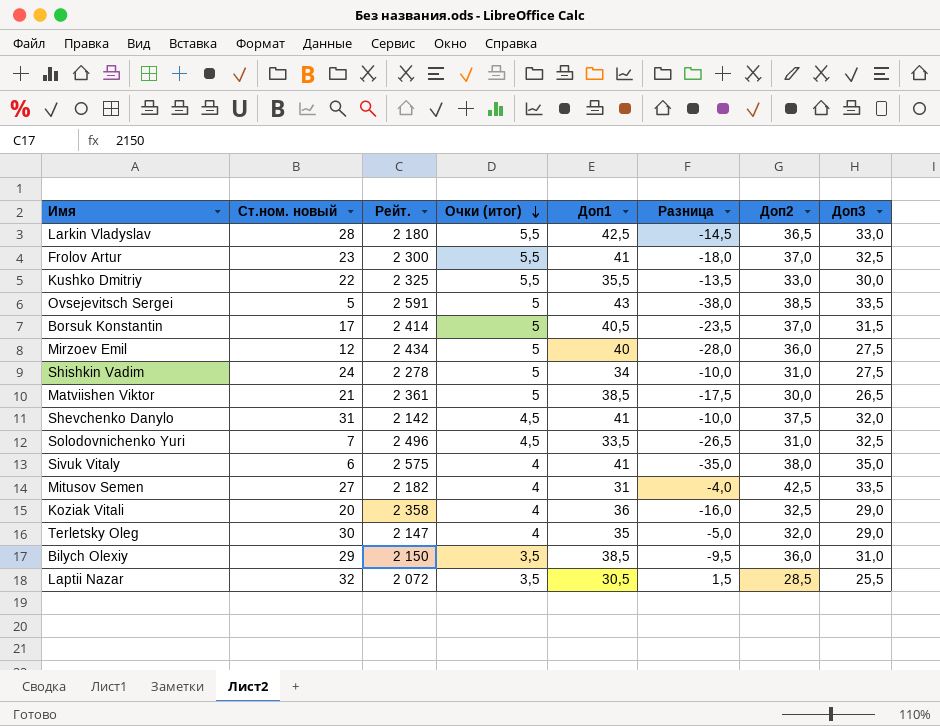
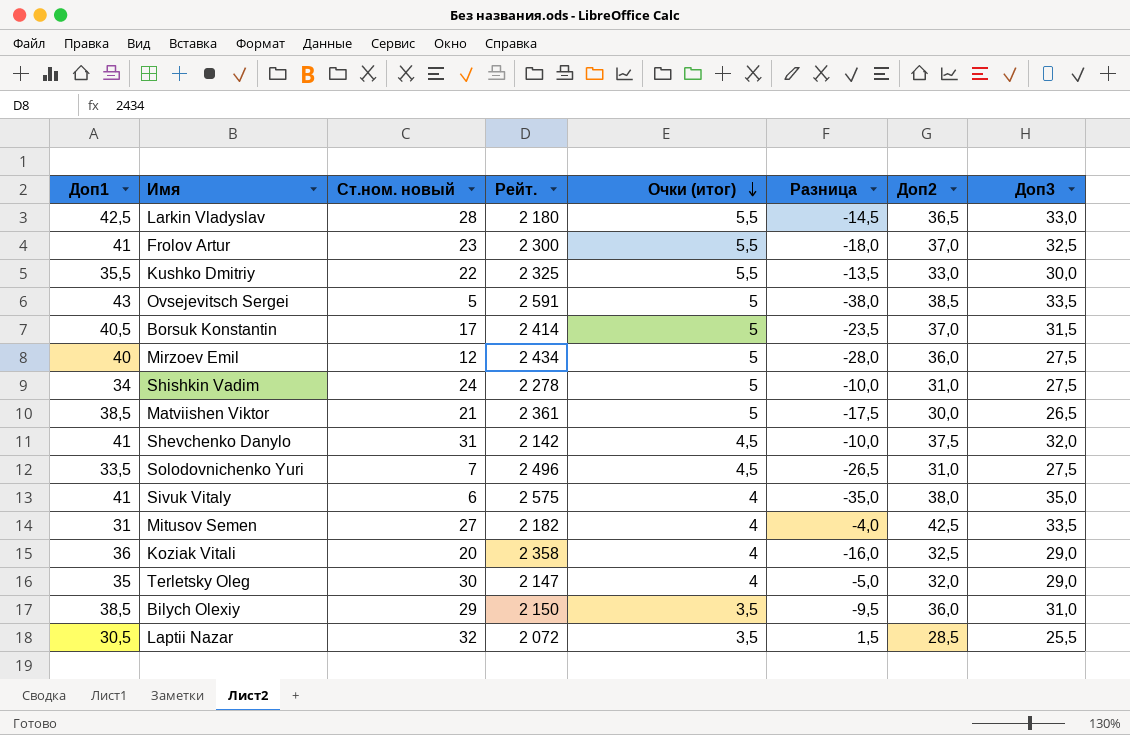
column Доп1 | position: 5 -> 1
Solodovnichenko Yuri | Доп3: 32,5 -> 27,5

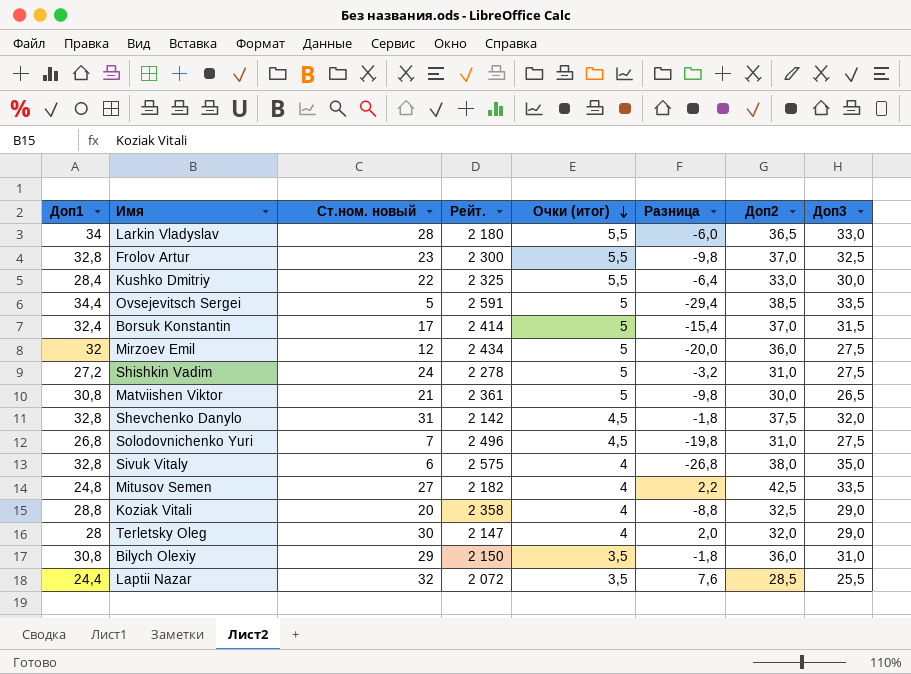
Larkin Vladyslav | Доп1: 42,5 -> 34
Larkin Vladyslav | Разница: -14,5 -> -6,0
Frolov Artur | Доп1: 41 -> 32,8
Frolov Artur | Разница: -18,0 -> -9,8
Kushko Dmitriy | Доп1: 35,5 -> 28,4
Kushko Dmitriy | Разница: -13,5 -> -6,4
Ovsejevitsch Sergei | Доп1: 43 -> 34,4
Ovsejevitsch Sergei | Разница: -38,0 -> -29,4
Borsuk Konstantin | Доп1: 40,5 -> 32,4
Borsuk Konstantin | Разница: -23,5 -> -15,4
Mirzoev Emil | Доп1: 40 -> 32
Mirzoev Emil | Разница: -28,0 -> -20,0
Shishkin Vadim | Доп1: 34 -> 27,2
Shishkin Vadim | Разница: -10,0 -> -3,2
Matviishen Viktor | Доп1: 38,5 -> 30,8
Matviishen Viktor | Разница: -17,5 -> -9,8
Shevchenko Danylo | Доп1: 41 -> 32,8
Shevchenko Danylo | Разница: -10,0 -> -1,8
Solodovnichenko Yuri | Доп1: 33,5 -> 26,8
Solodovnichenko Yuri | Разница: -26,5 -> -19,8
Sivuk Vitaly | Доп1: 41 -> 32,8
Sivuk Vitaly | Разница: -35,0 -> -26,8
Mitusov Semen | Доп1: 31 -> 24,8
Mitusov Semen | Разница: -4,0 -> 2,2
Koziak Vitali | Доп1: 36 -> 28,8
Koziak Vitali | Разница: -16,0 -> -8,8
Terletsky Oleg | Доп1: 35 -> 28
Terletsky Oleg | Разница: -5,0 -> 2,0
Bilych Olexiy | Доп1: 38,5 -> 30,8
Bilych Olexiy | Разница: -9,5 -> -1,8
Laptii Nazar | Доп1: 30,5 -> 24,4
Laptii Nazar | Разница: 1,5 -> 7,6

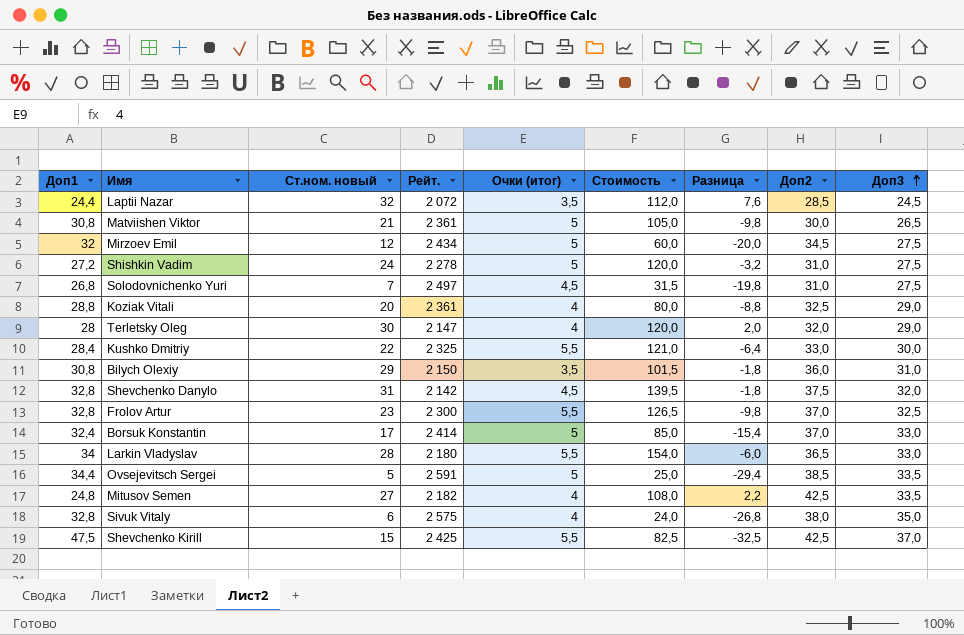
row order: Очки (итог) descending -> Доп3 ascending
column Стоимость | formula: none -> [Ст.ном. новый] * [Очки (итог)]
Laptii Nazar | Доп3: 25,5 -> 24,5
Mirzoev Emil | Доп2: 36,0 -> 34,5
Solodovnichenko Yuri | Рейт.: 2 496 -> 2 497
Koziak Vitali | Рейт.: 2 358 -> 2 361
Borsuk Konstantin | Доп3: 31,5 -> 33,0
row Shevchenko Kirill: none -> 47,5 | 15 | 2 425 | 5,5 | 82,5 | -32,5 | 42,5 | 37,0

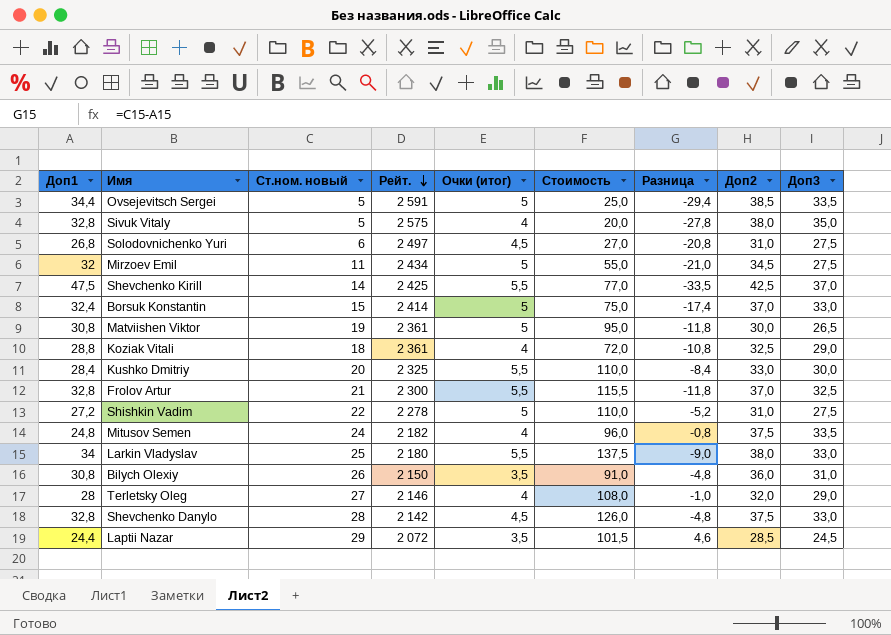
row order: Доп3 ascending -> Рейт. descending
Sivuk Vitaly | Ст.ном. новый: 6 -> 5
Sivuk Vitaly | Стоимость: 24,0 -> 20,0
Sivuk Vitaly | Разница: -26,8 -> -27,8
Solodovnichenko Yuri | Ст.ном. новый: 7 -> 6
Solodovnichenko Yuri | Стоимость: 31,5 -> 27,0
Solodovnichenko Yuri | Разница: -19,8 -> -20,8
Mirzoev Emil | Ст.ном. новый: 12 -> 11
Mirzoev Emil | Стоимость: 60,0 -> 55,0
Mirzoev Emil | Разница: -20,0 -> -21,0
Shevchenko Kirill | Ст.ном. новый: 15 -> 14
Shevchenko Kirill | Стоимость: 82,5 -> 77,0
Shevchenko Kirill | Разница: -32,5 -> -33,5
Borsuk Konstantin | Ст.ном. новый: 17 -> 15
Borsuk Konstantin | Стоимость: 85,0 -> 75,0
Borsuk Konstantin | Разница: -15,4 -> -17,4
Matviishen Viktor | Ст.ном. новый: 21 -> 19
Matviishen Viktor | Стоимость: 105,0 -> 95,0
Matviishen Viktor | Разница: -9,8 -> -11,8
Koziak Vitali | Ст.ном. новый: 20 -> 18
Koziak Vitali | Стоимость: 80,0 -> 72,0
Koziak Vitali | Разница: -8,8 -> -10,8
Kushko Dmitriy | Ст.ном. новый: 22 -> 20
Kushko Dmitriy | Стоимость: 121,0 -> 110,0
Kushko Dmitriy | Разница: -6,4 -> -8,4
Frolov Artur | Ст.ном. новый: 23 -> 21
Frolov Artur | Стоимость: 126,5 -> 115,5
Frolov Artur | Разница: -9,8 -> -11,8
Shishkin Vadim | Ст.ном. новый: 24 -> 22
Shishkin Vadim | Стоимость: 120,0 -> 110,0
Shishkin Vadim | Разница: -3,2 -> -5,2
Mitusov Semen | Ст.ном. новый: 27 -> 24
Mitusov Semen | Стоимость: 108,0 -> 96,0
Mitusov Semen | Разница: 2,2 -> -0,8
Mitusov Semen | Доп2: 42,5 -> 37,5
Larkin Vladyslav | Ст.ном. новый: 28 -> 25
Larkin Vladyslav | Стоимость: 154,0 -> 137,5
Larkin Vladyslav | Разница: -6,0 -> -9,0
Larkin Vladyslav | Доп2: 36,5 -> 38,0
Bilych Olexiy | Ст.ном. новый: 29 -> 26
Bilych Olexiy | Стоимость: 101,5 -> 91,0
Bilych Olexiy | Разница: -1,8 -> -4,8
Terletsky Oleg | Ст.ном. новый: 30 -> 27
Terletsky Oleg | Рейт.: 2 147 -> 2 146
Terletsky Oleg | Стоимость: 120,0 -> 108,0
Terletsky Oleg | Разница: 2,0 -> -1,0
Shevchenko Danylo | Ст.ном. новый: 31 -> 28
Shevchenko Danylo | Стоимость: 139,5 -> 126,0
Shevchenko Danylo | Разница: -1,8 -> -4,8
Shevchenko Danylo | Доп3: 32,0 -> 33,0
Laptii Nazar | Ст.ном. новый: 32 -> 29
Laptii Nazar | Стоимость: 112,0 -> 101,5
Laptii Nazar | Разница: 7,6 -> 4,6

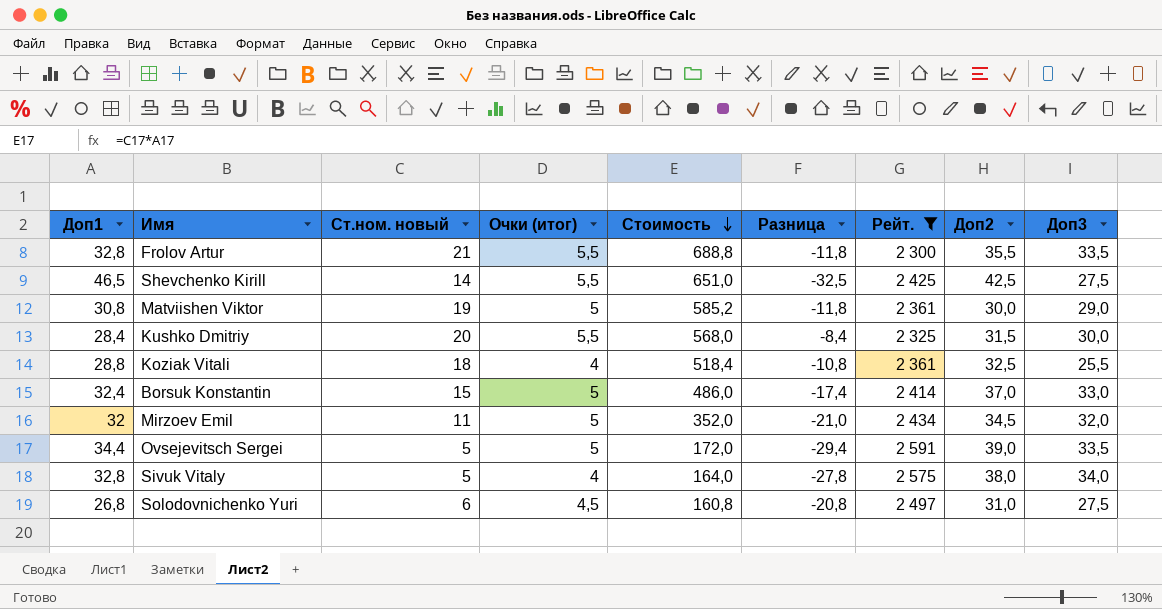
filter: none -> Рейт. >= 2 300
row order: Рейт. descending -> Стоимость descending
column Стоимость | formula: [Ст.ном. новый] * [Очки (итог)] -> [Доп1] * [Ст.ном. новый]
column Рейт. | position: 4 -> 7
Frolov Artur | Доп2: 37,0 -> 35,5
Frolov Artur | Доп3: 32,5 -> 33,5
Shevchenko Kirill | Доп1: 47,5 -> 46,5
Shevchenko Kirill | Разница: -33,5 -> -32,5
Shevchenko Kirill | Доп3: 37,0 -> 27,5
Matviishen Viktor | Доп3: 26,5 -> 29,0
Kushko Dmitriy | Доп2: 33,0 -> 31,5
Koziak Vitali | Доп3: 29,0 -> 25,5
Mirzoev Emil | Доп3: 27,5 -> 32,0
Ovsejevitsch Sergei | Доп2: 38,5 -> 39,0
Sivuk Vitaly | Доп3: 35,0 -> 34,0

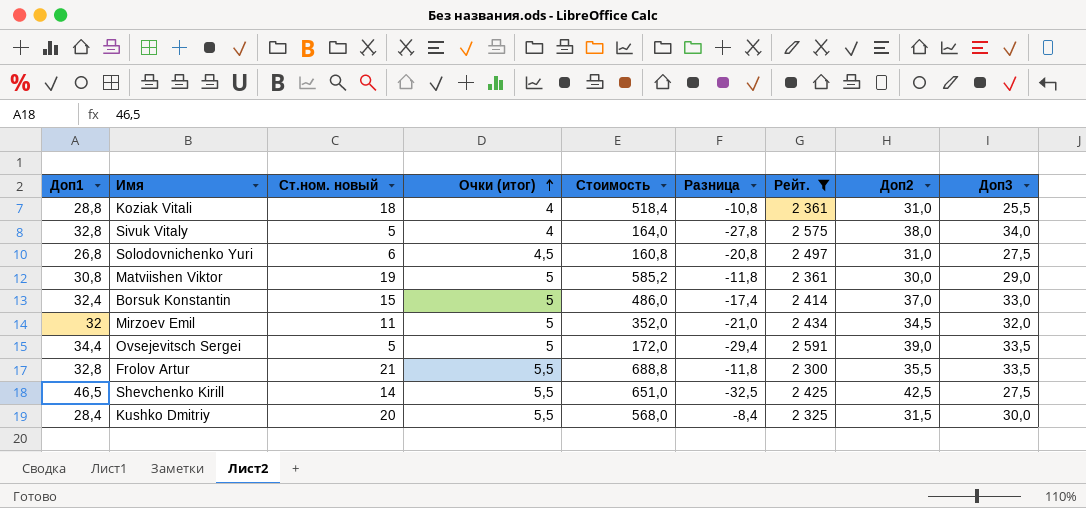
row order: Стоимость descending -> Очки (итог) ascending
Koziak Vitali | Доп2: 32,5 -> 31,0

